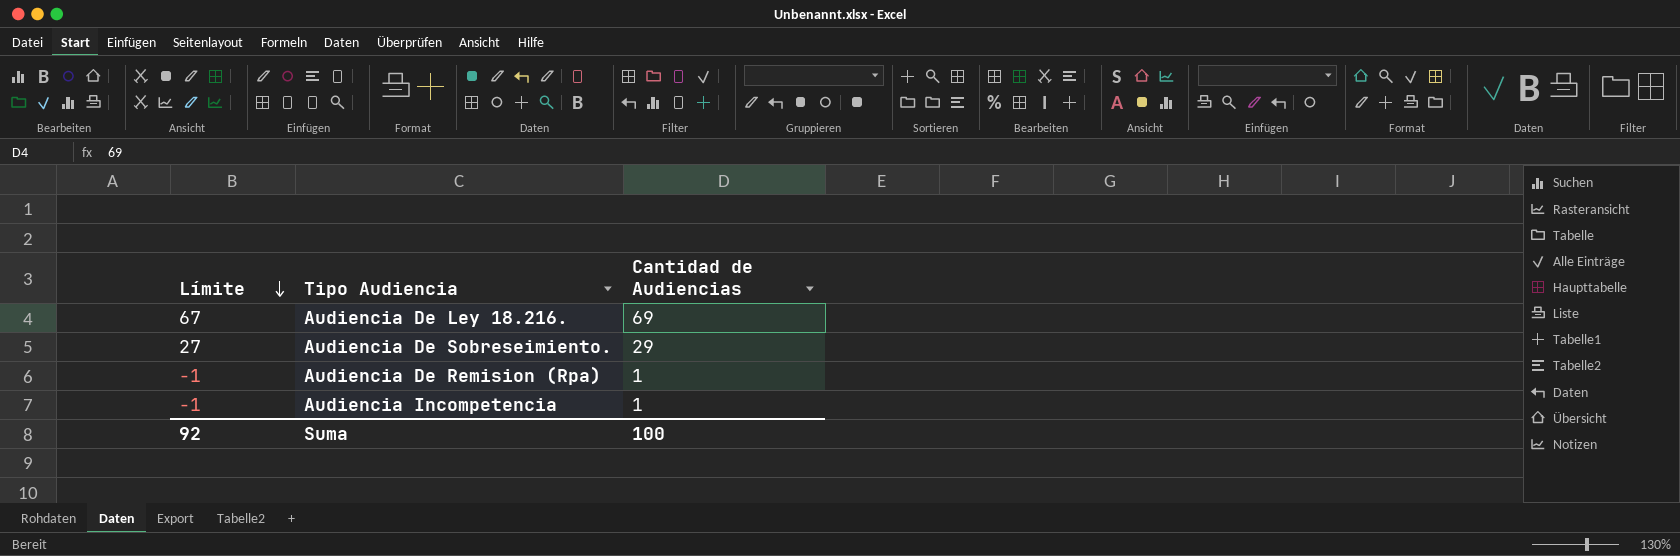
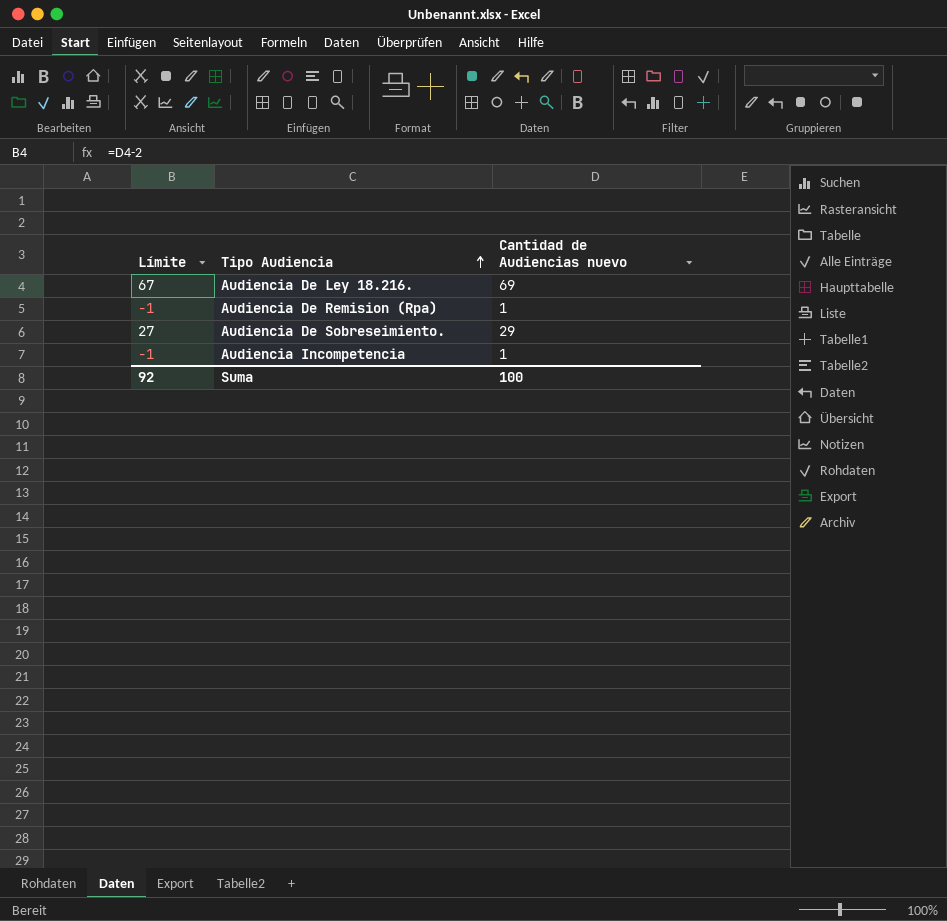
row order: Límite descending -> Tipo Audiencia ascending
column name: Cantidad de Audiencias -> Cantidad de Audiencias nuevo

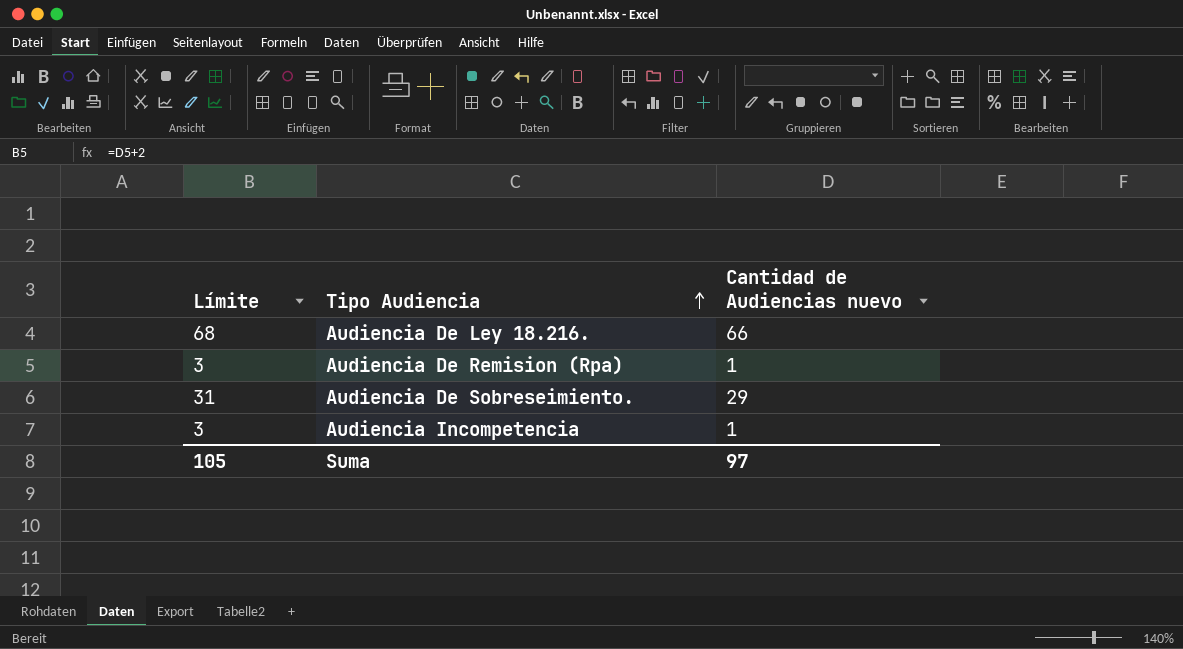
column Límite | formula: [Cantidad de Audiencias nuevo] - 2 -> [Cantidad de Audiencias nuevo] + 2
Audiencia De Ley 18.216. | Cantidad de Audiencias nuevo: 69 -> 66
Suma | Límite: 92 -> 105
Suma | Cantidad de Audiencias nuevo: 100 -> 97

